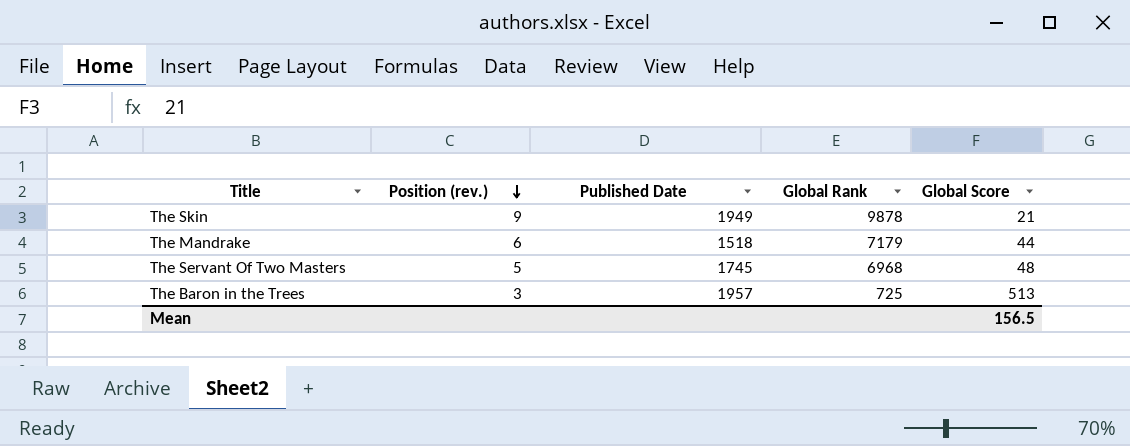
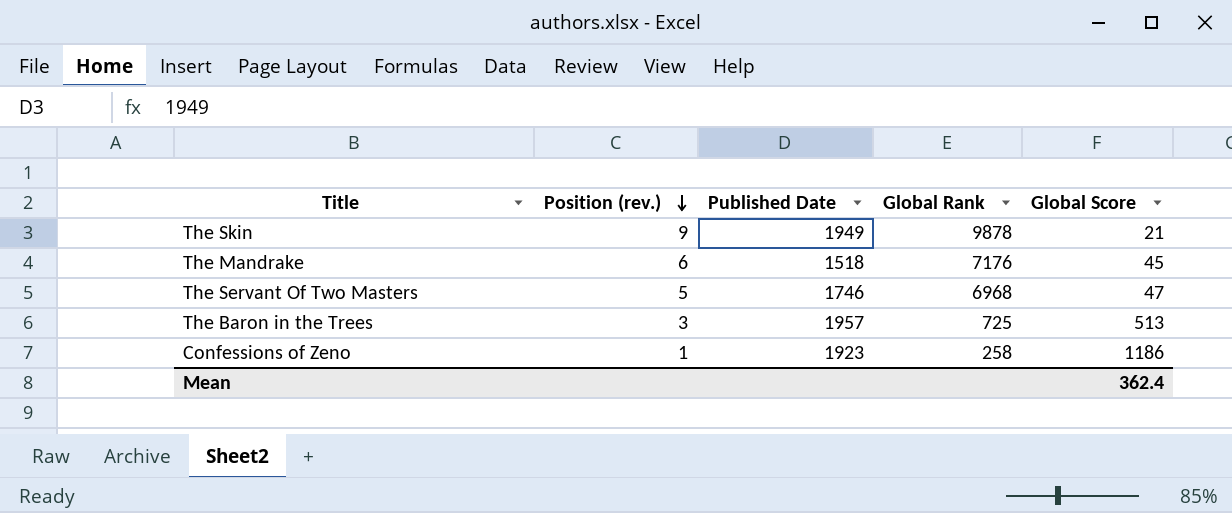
The Mandrake | Global Rank: 7179 -> 7176
The Mandrake | Global Score: 44 -> 45
The Servant Of Two Masters | Published Date: 1745 -> 1746
The Servant Of Two Masters | Global Score: 48 -> 47
row Confessions of Zeno: none -> 1 | 1923 | 258 | 1186
Mean | Global Score: 156.5 -> 362.4

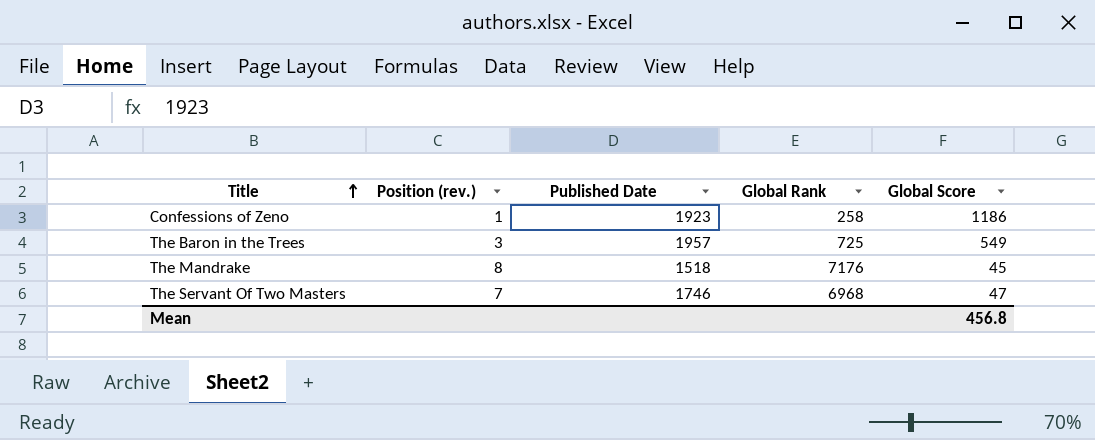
row order: Position (rev.) descending -> Title ascending
row The Skin: 9 | 1949 | 9878 | 21 -> none
The Baron in the Trees | Global Score: 513 -> 549
The Mandrake | Position (rev.): 6 -> 8
The Servant Of Two Masters | Position (rev.): 5 -> 7
Mean | Global Score: 362.4 -> 456.8

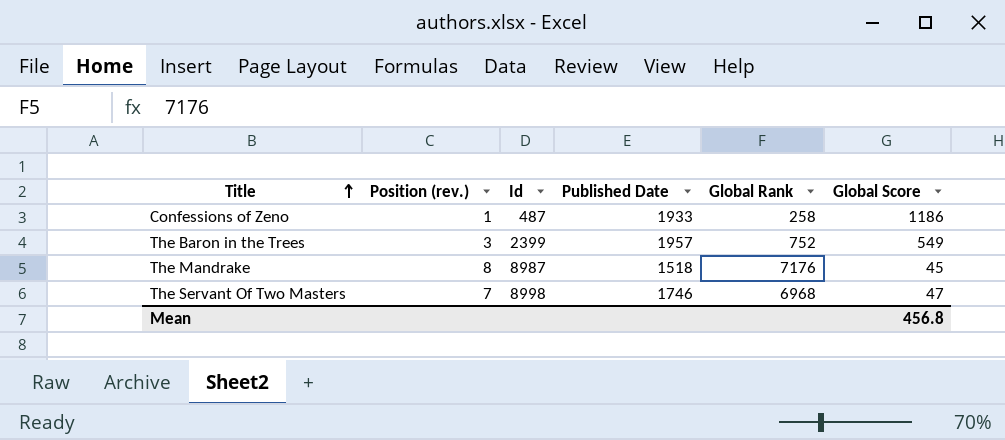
column Id | position: none -> 3
Confessions of Zeno | Published Date: 1923 -> 1933
The Baron in the Trees | Global Rank: 725 -> 752

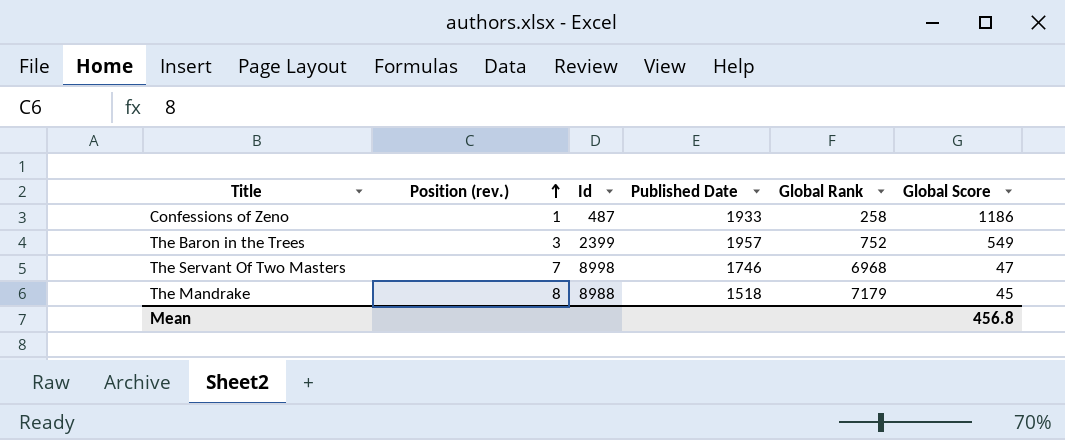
row order: Title ascending -> Position (rev.) ascending
The Mandrake | Id: 8987 -> 8988
The Mandrake | Global Rank: 7176 -> 7179

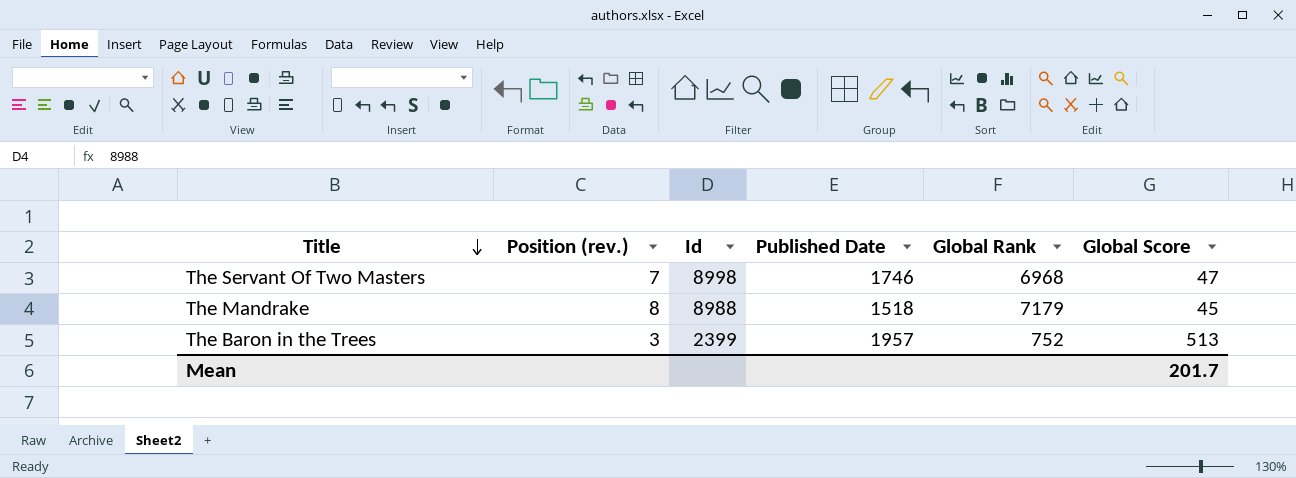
row order: Position (rev.) ascending -> Title descending
row Confessions of Zeno: 1 | 487 | 1933 | 258 | 1186 -> none
The Baron in the Trees | Global Score: 549 -> 513
Mean | Global Score: 456.8 -> 201.7

